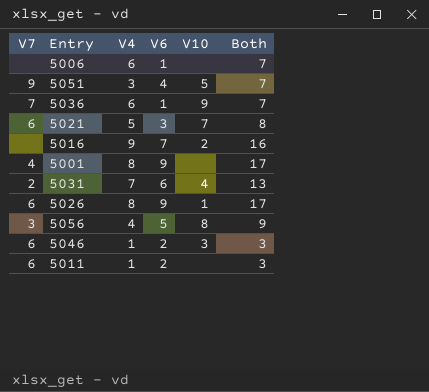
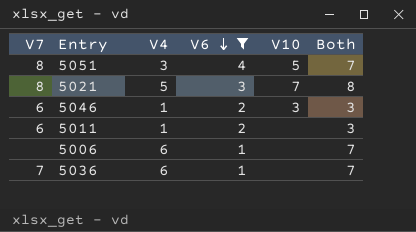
filter: none -> V6 <= 4
row order: none -> V6 descending
5051 | V7: 9 -> 8
5021 | V7: 6 -> 8
5036 | V10: 9 -> none

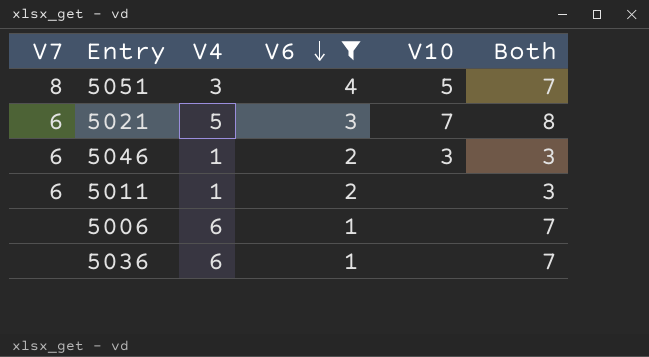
5021 | V7: 8 -> 6
5036 | V7: 7 -> none

